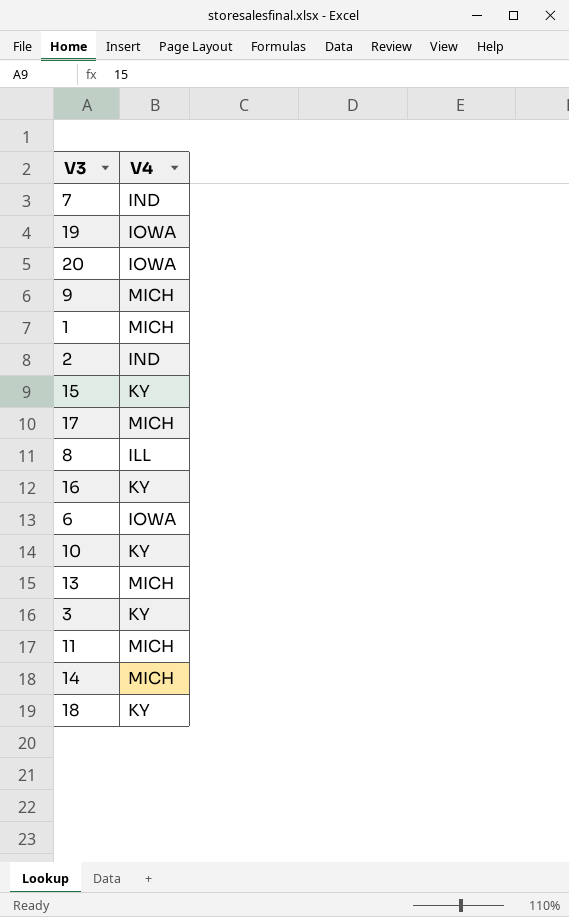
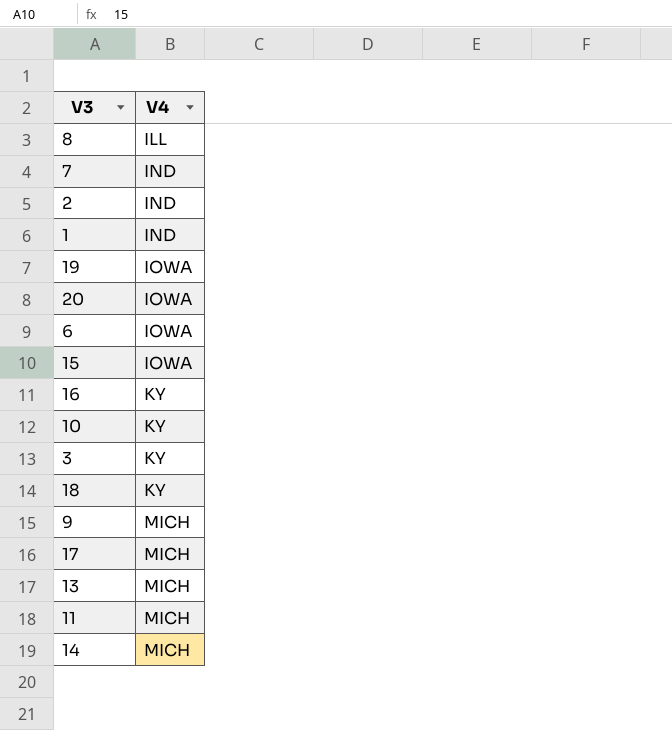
row order: none -> V4 ascending
1 | V4: MICH -> IND
15 | V4: KY -> IOWA

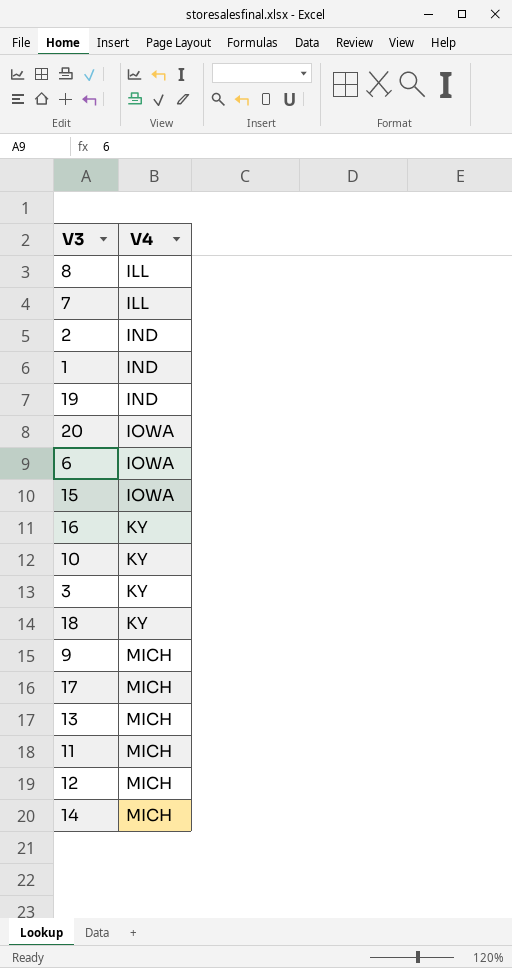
7 | V4: IND -> ILL
19 | V4: IOWA -> IND
row 12: none -> MICH

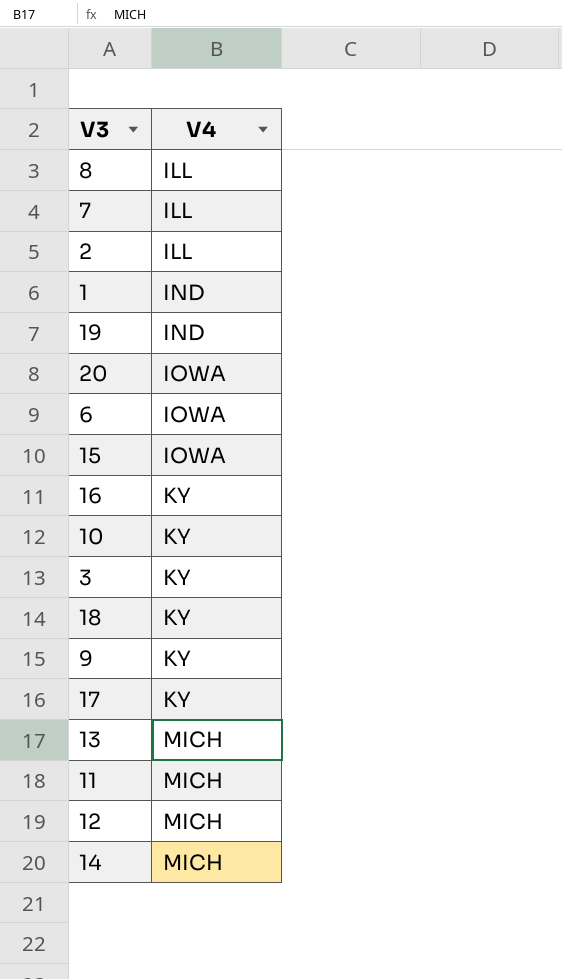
2 | V4: IND -> ILL
9 | V4: MICH -> KY
17 | V4: MICH -> KY

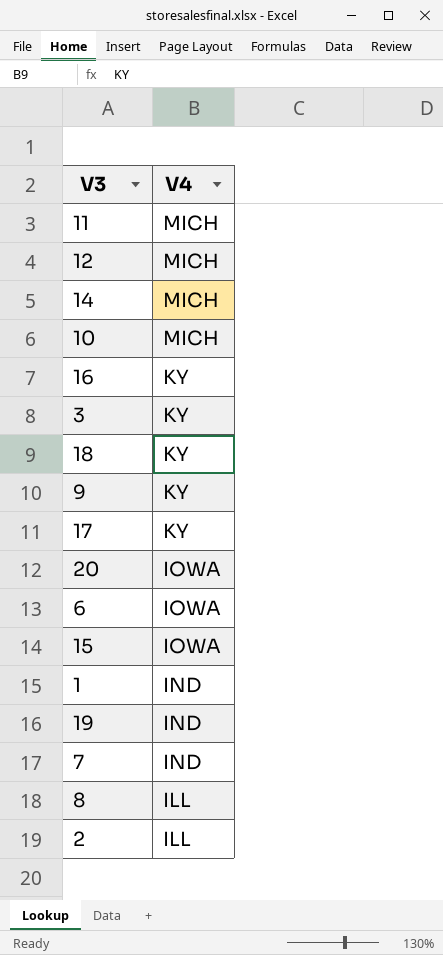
row order: V4 ascending -> V4 descending
row 13: MICH -> none
10 | V4: KY -> MICH
7 | V4: ILL -> IND

